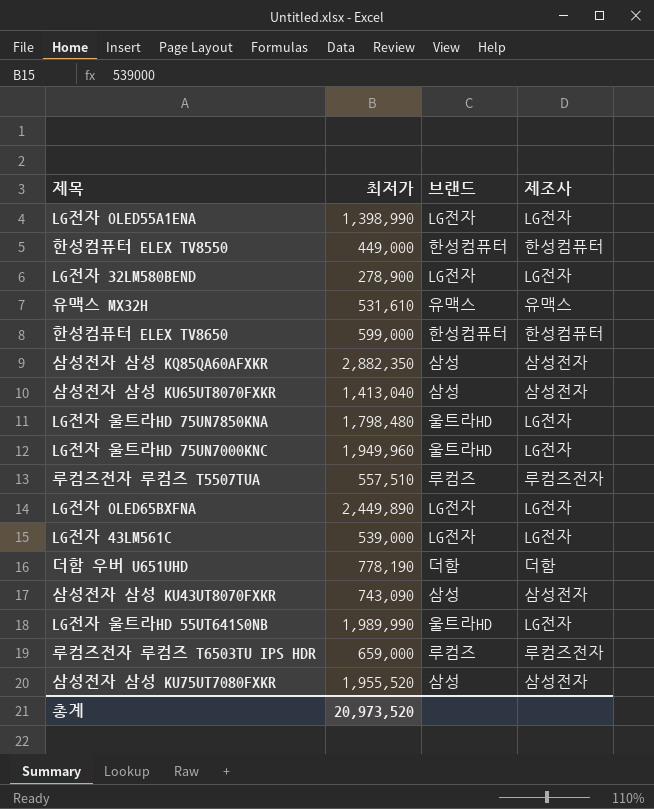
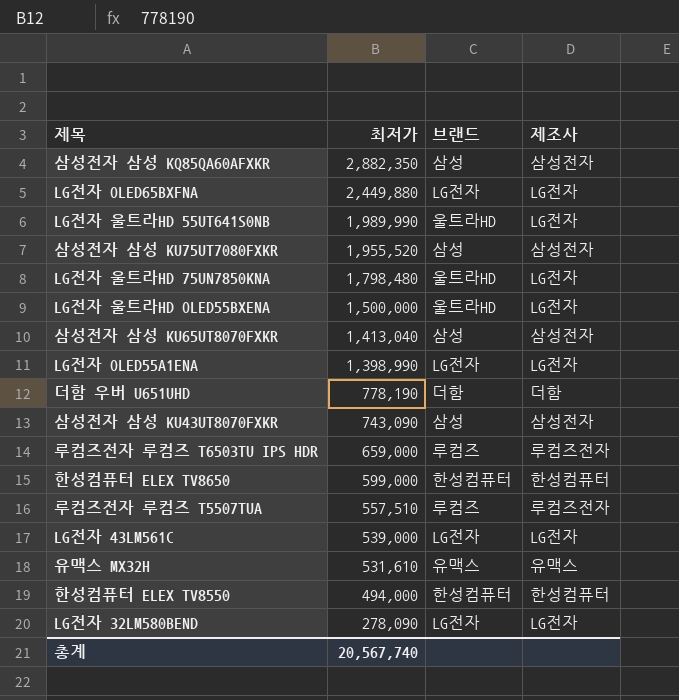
row order: none -> 최저가 descending
row LG전자 울트라HD 75UN7000KNC: 1,949,960 | 울트라HD | LG전자 -> none
LG전자 OLED65BXFNA | 최저가: 2,449,890 -> 2,449,880
row LG전자 울트라HD OLED55BXENA: none -> 1,500,000 | 울트라HD | LG전자
한성컴퓨터 ELEX TV8550 | 최저가: 449,000 -> 494,000
LG전자 32LM580BEND | 최저가: 278,900 -> 278,090
총계 | 최저가: 20,973,520 -> 20,567,740

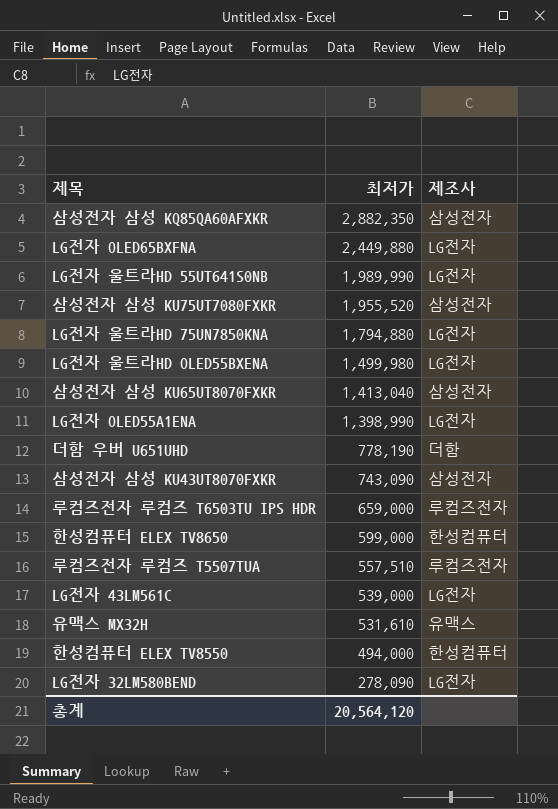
column 브랜드 | position: 3 -> none
LG전자 울트라HD 75UN7850KNA | 최저가: 1,798,480 -> 1,794,880
LG전자 울트라HD OLED55BXENA | 최저가: 1,500,000 -> 1,499,980
총계 | 최저가: 20,567,740 -> 20,564,120

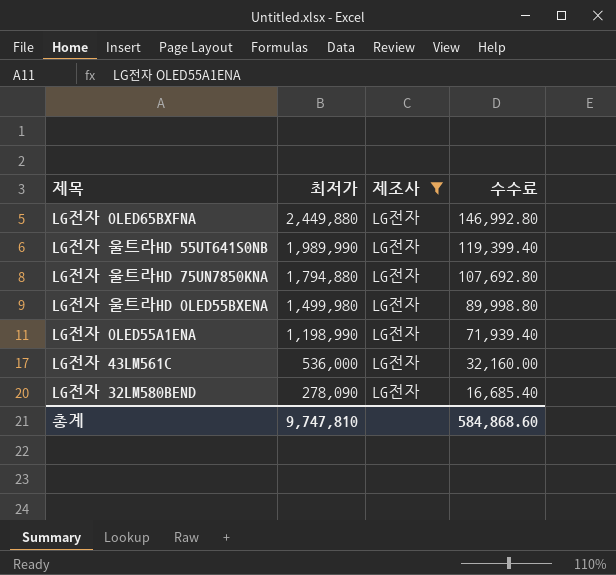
filter: none -> 제조사 = LG전자
column 수수료 | formula: none -> [최저가] * 0.06
LG전자 OLED55A1ENA | 최저가: 1,398,990 -> 1,198,990
LG전자 43LM561C | 최저가: 539,000 -> 536,000
총계 | 최저가: 20,564,120 -> 9,747,810

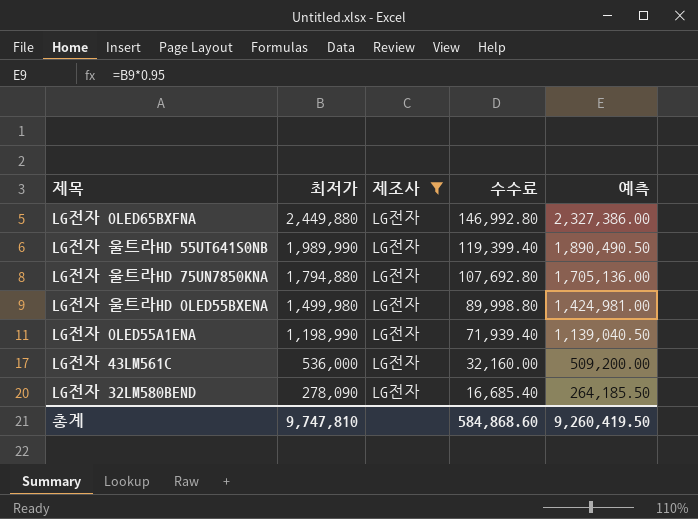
column 예측 | formula: none -> [최저가] * 0.95

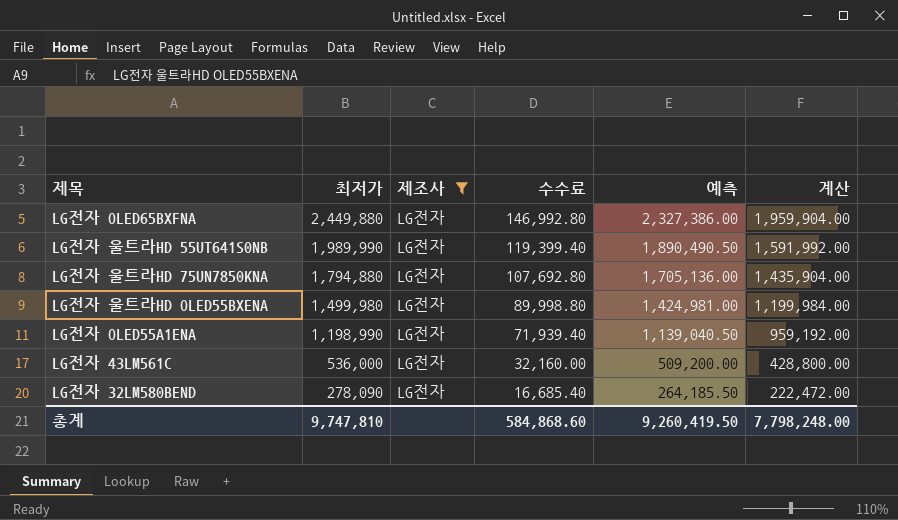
column 계산 | formula: none -> [최저가] * 0.8

